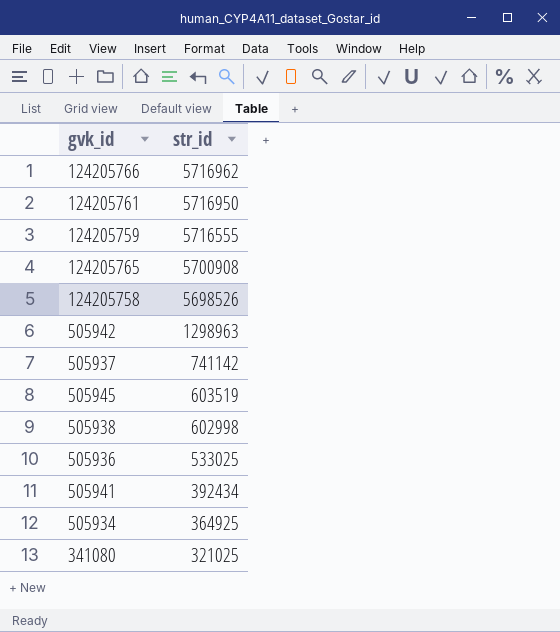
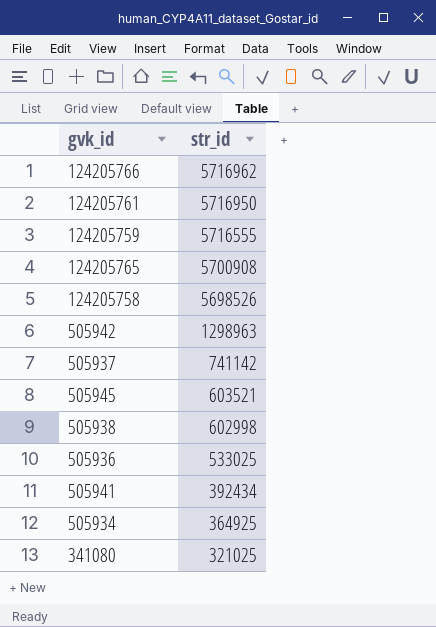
505945 | str_id: 603519 -> 603521

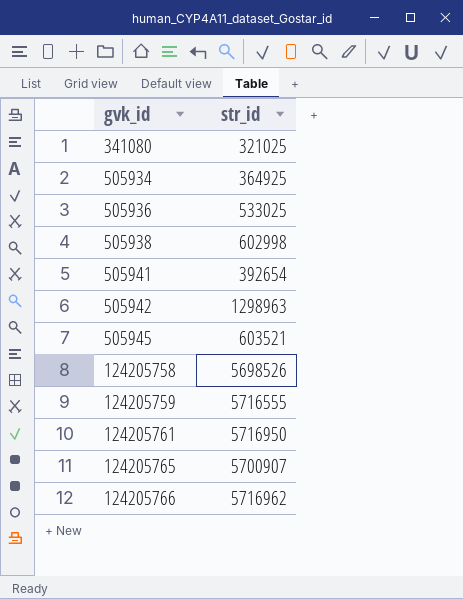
row order: str_id descending -> gvk_id ascending
row 505937: 741142 -> none
505941 | str_id: 392434 -> 392654
124205765 | str_id: 5700908 -> 5700907

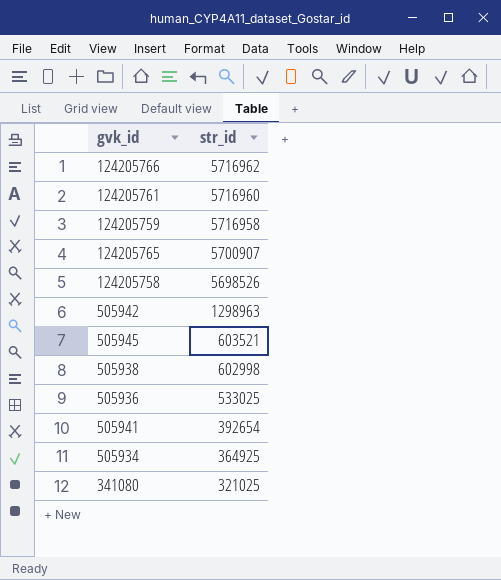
row order: gvk_id ascending -> str_id descending
124205761 | str_id: 5716950 -> 5716960
124205759 | str_id: 5716555 -> 5716958

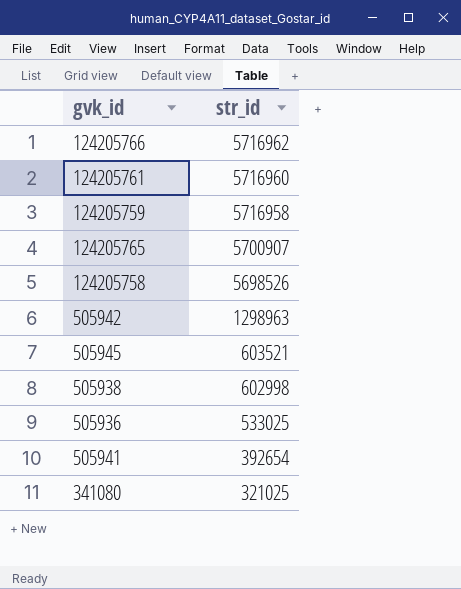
row 505934: 364925 -> none

